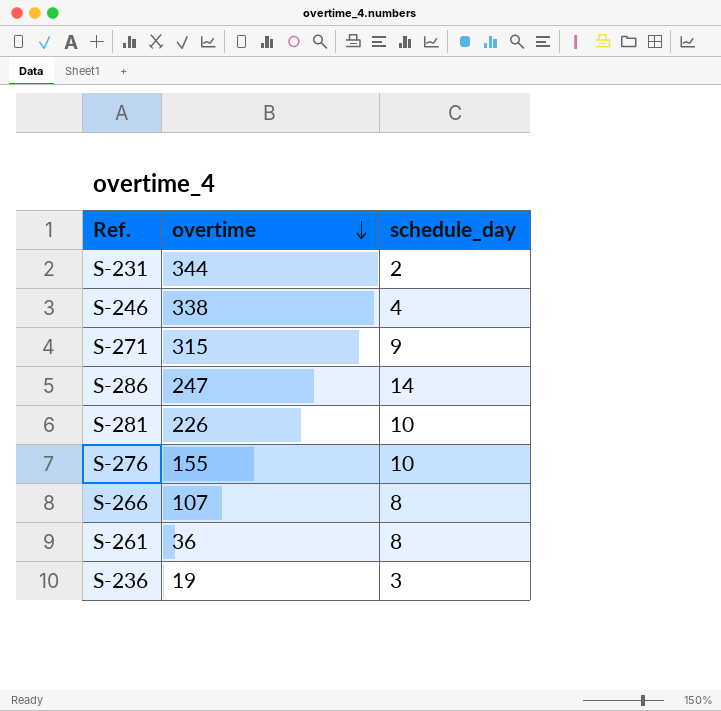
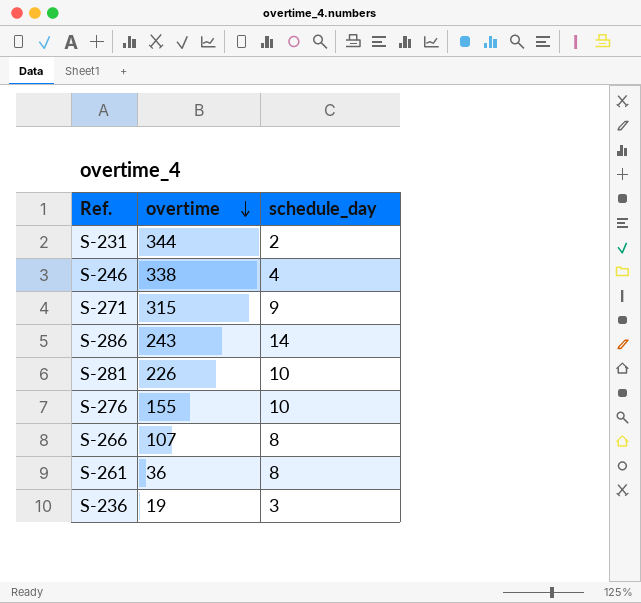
S-286 | overtime: 247 -> 243

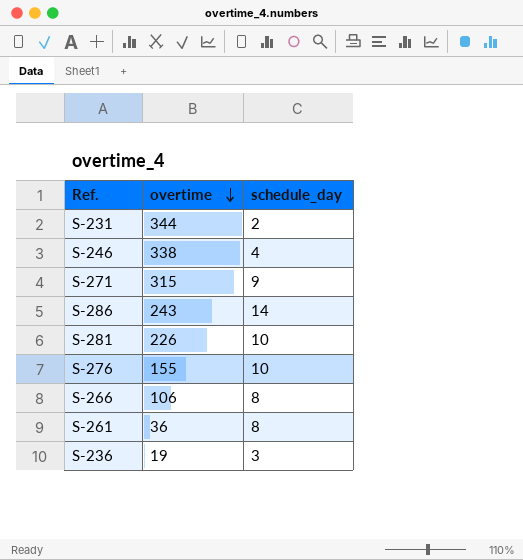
S-266 | overtime: 107 -> 106

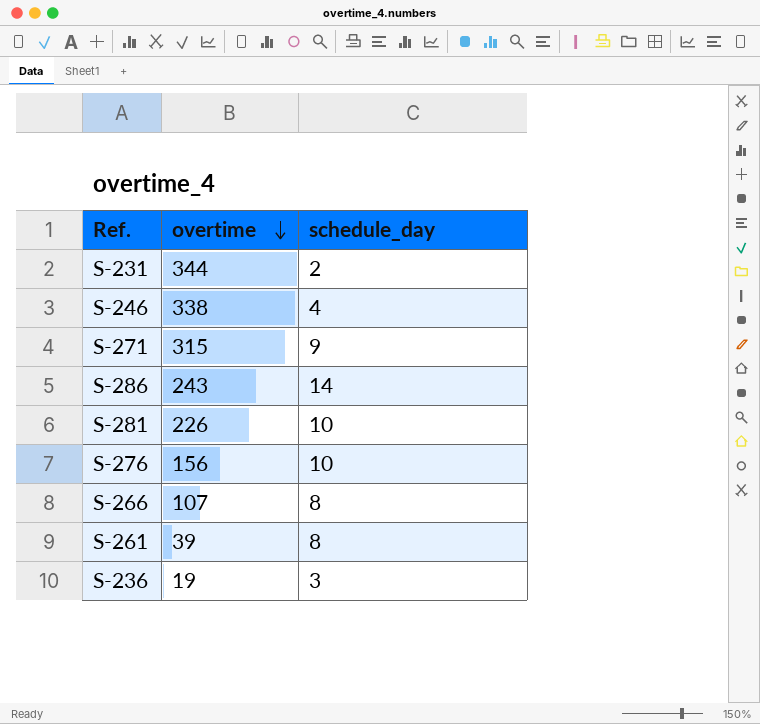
S-276 | overtime: 155 -> 156
S-266 | overtime: 106 -> 107
S-261 | overtime: 36 -> 39

